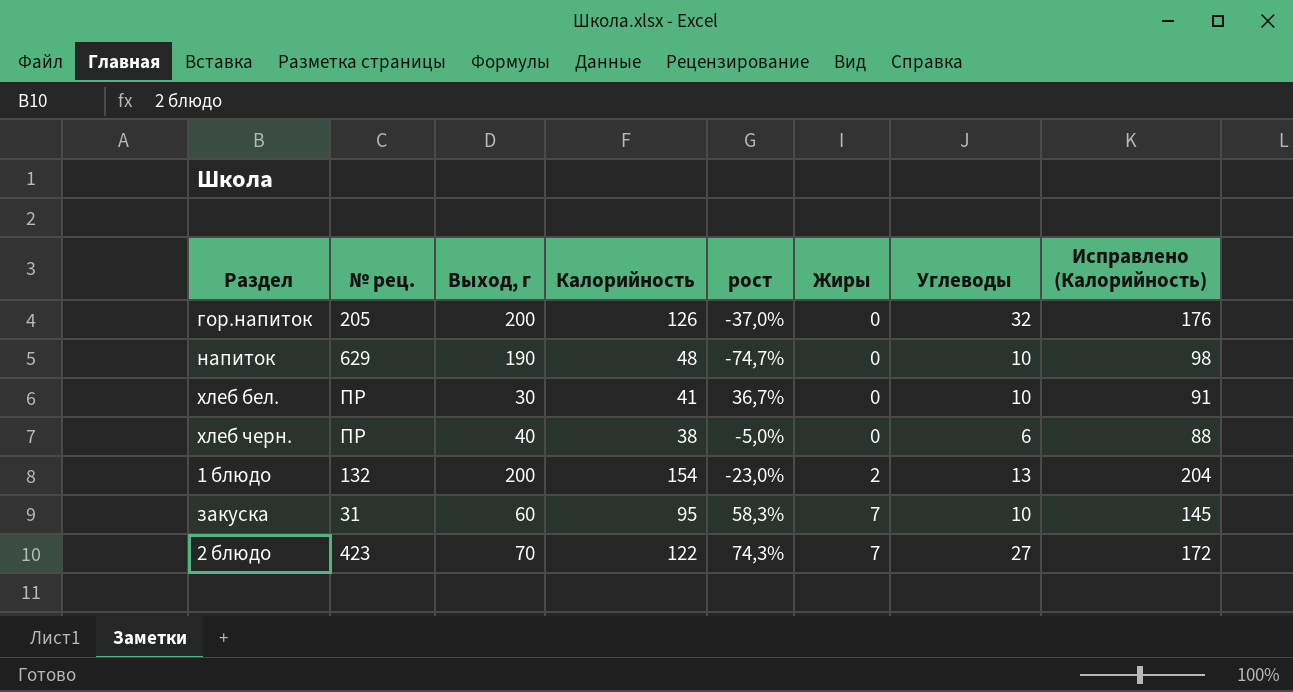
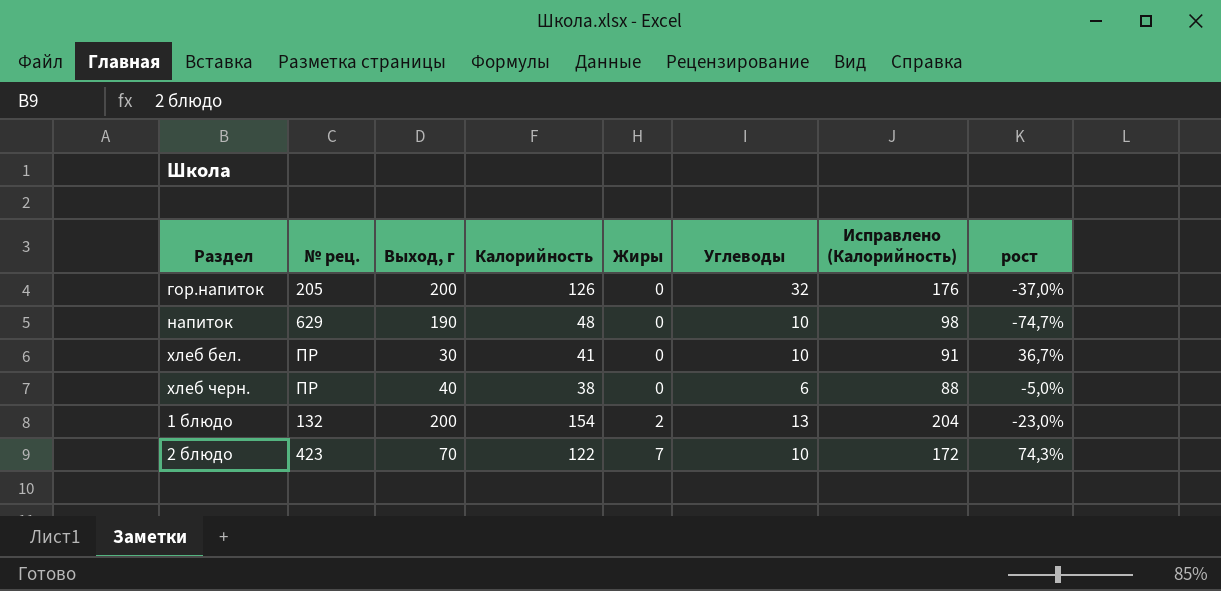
column рост | position: 5 -> 8
row закуска: 31 | 60 | 95 | 58,3% | 7 | 10 | 145 -> none
2 блюдо | Углеводы: 27 -> 10

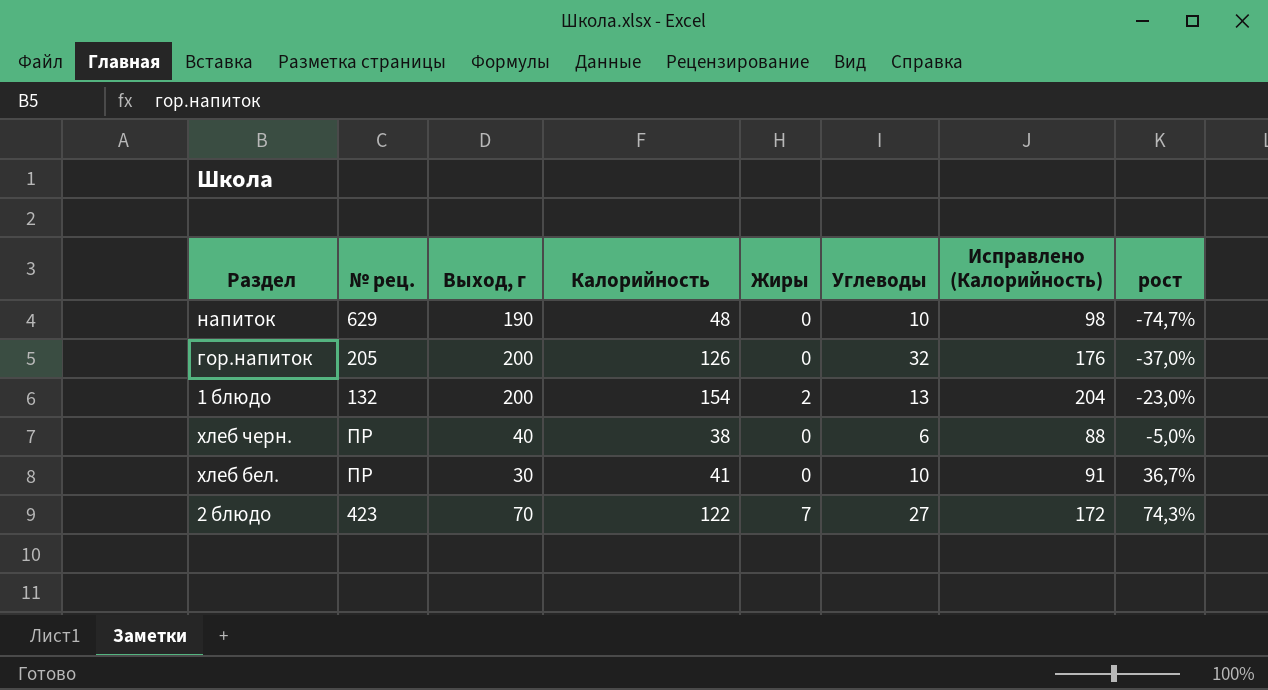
row order: Жиры ascending -> рост ascending
2 блюдо | Углеводы: 10 -> 27

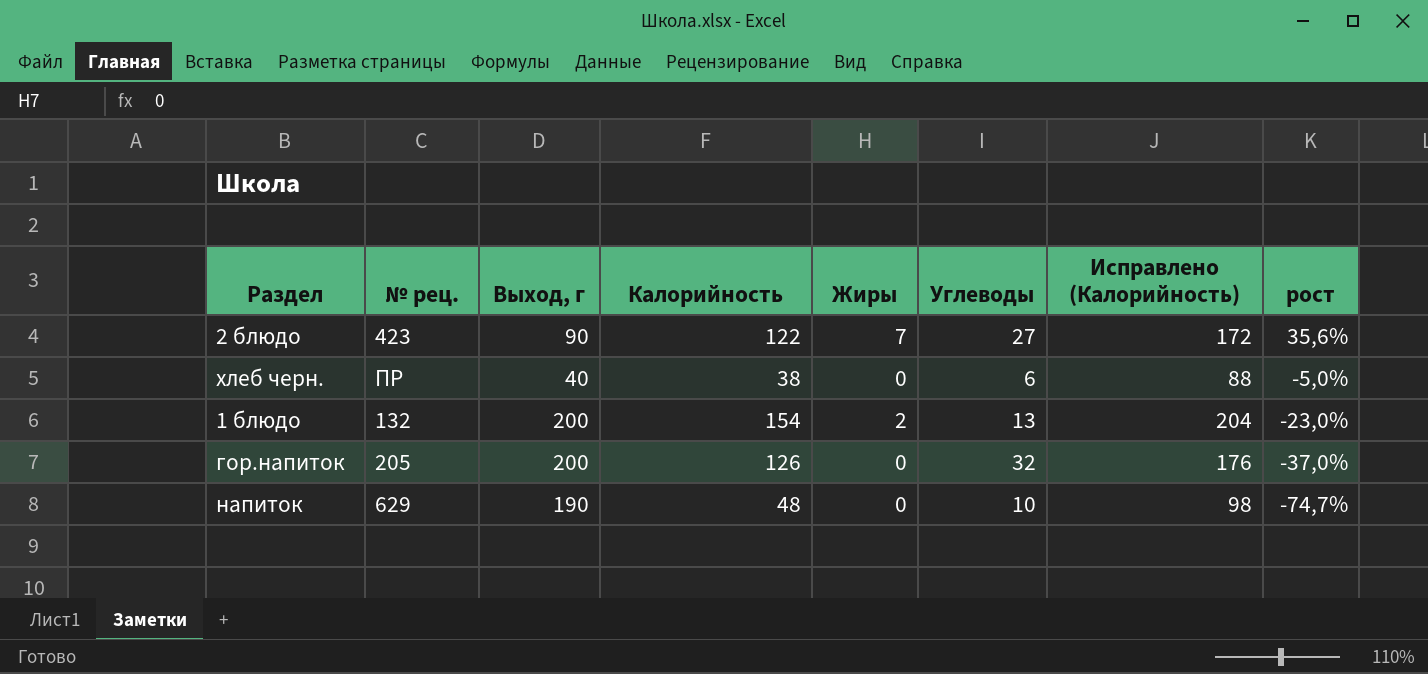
row order: рост ascending -> рост descending
row хлеб бел.: ПР | 30 | 41 | 0 | 10 | 91 | 36,7% -> none
2 блюдо | Выход, г: 70 -> 90
2 блюдо | рост: 74,3% -> 35,6%

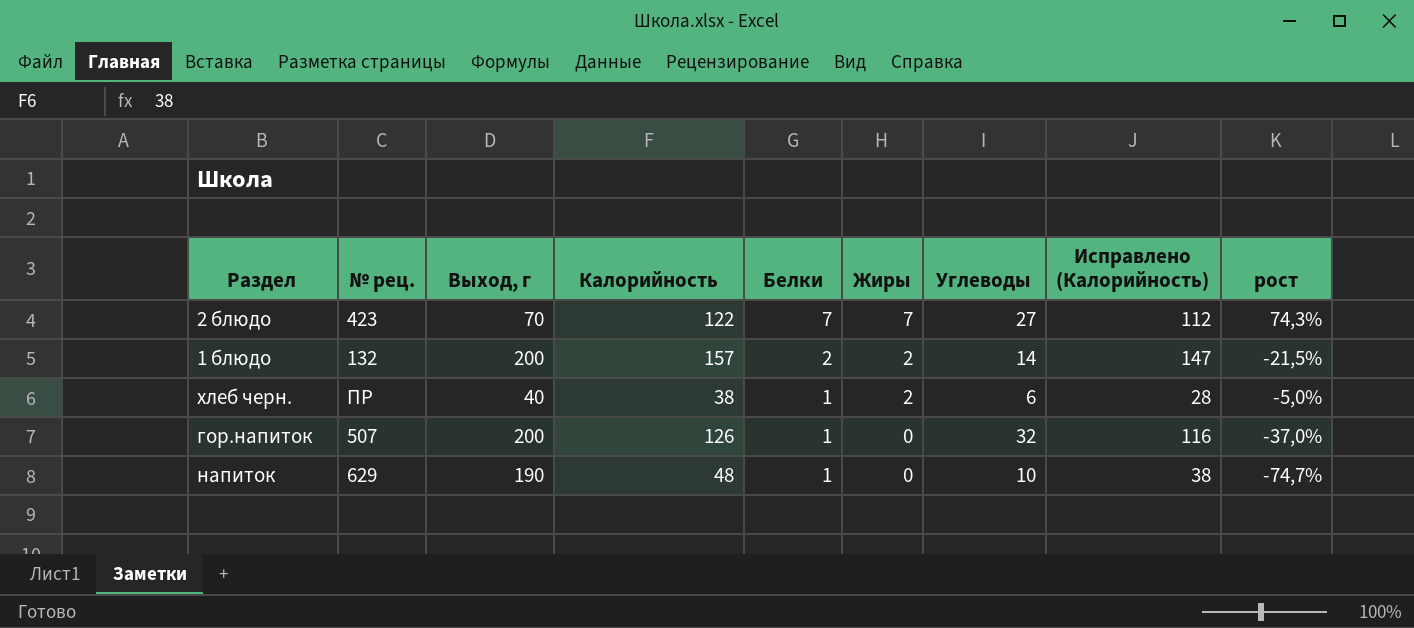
row order: рост descending -> Белки descending
column Белки | position: none -> 5
column Исправлено (Калорийность) | formula: [Калорийность] + 50 -> [Калорийность] - 10
2 блюдо | Выход, г: 90 -> 70
2 блюдо | рост: 35,6% -> 74,3%
1 блюдо | Калорийность: 154 -> 157
1 блюдо | Углеводы: 13 -> 14
1 блюдо | рост: -23,0% -> -21,5%
хлеб черн. | Жиры: 0 -> 2
гор.напиток | № рец.: 205 -> 507

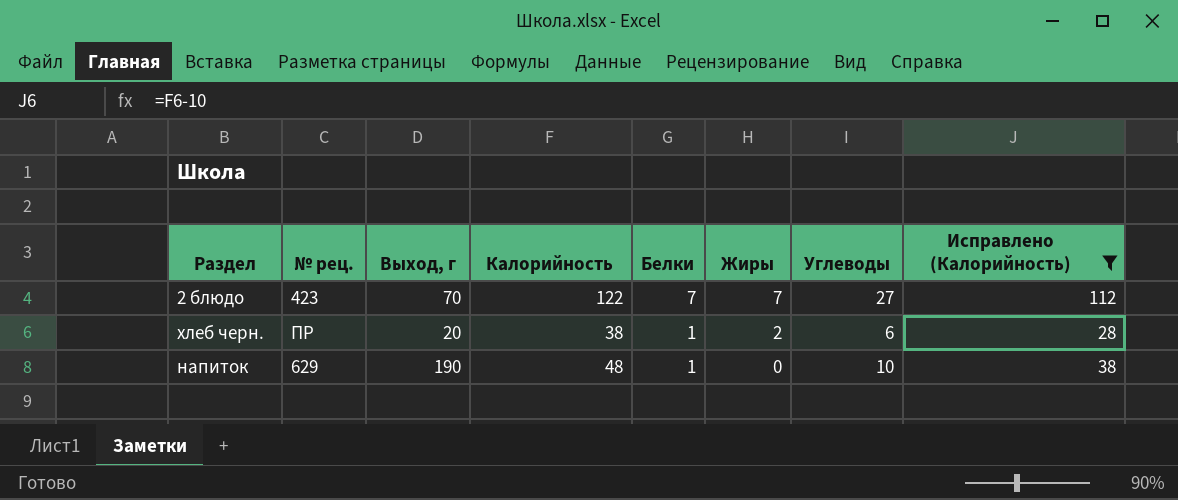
filter: none -> Исправлено (Калорийность) <= 112
column рост | formula: ([Калорийность] - [Выход, г]) / [Выход, г] -> none
хлеб черн. | Выход, г: 40 -> 20

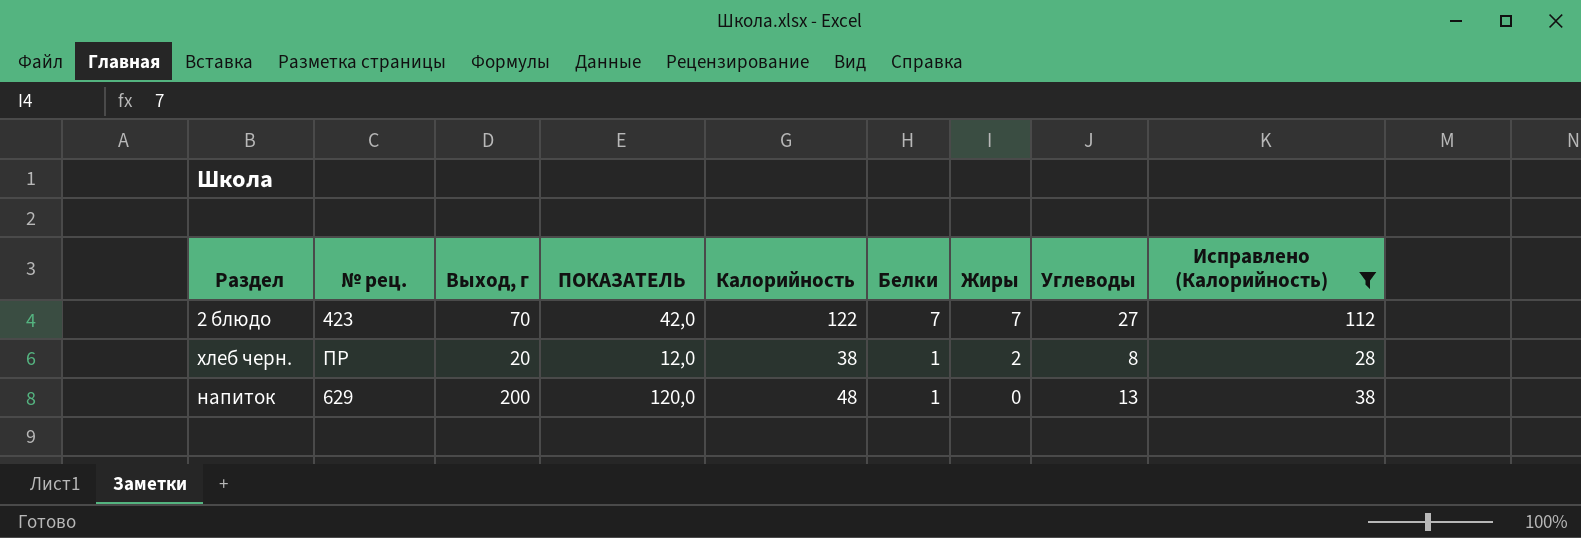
column ПОКАЗАТЕЛЬ | formula: none -> [Выход, г] * 0,6
хлеб черн. | Углеводы: 6 -> 8
напиток | Выход, г: 190 -> 200
напиток | Углеводы: 10 -> 13

